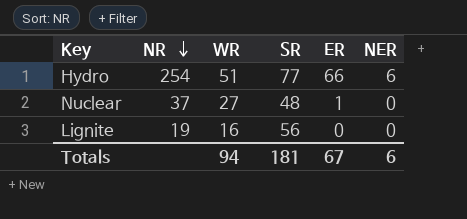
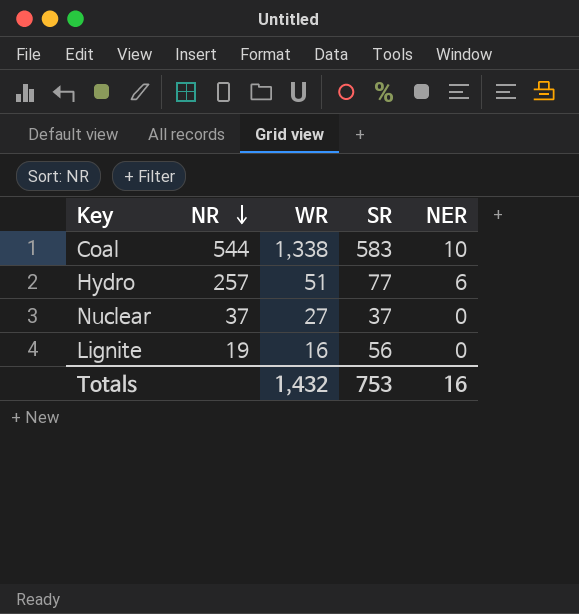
column ER | position: 5 -> none
row Coal: none -> 544 | 1,338 | 583 | 10
Hydro | NR: 254 -> 257
Nuclear | SR: 48 -> 37
Totals | WR: 94 -> 1,432
Totals | SR: 181 -> 753
Totals | NER: 6 -> 16

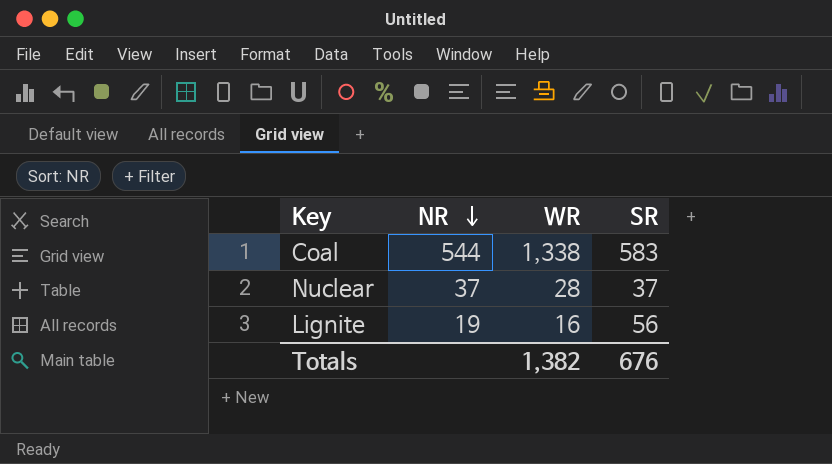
column NER | position: 5 -> none
row Hydro: 257 | 51 | 77 | 6 -> none
Nuclear | WR: 27 -> 28
Totals | WR: 1,432 -> 1,382
Totals | SR: 753 -> 676

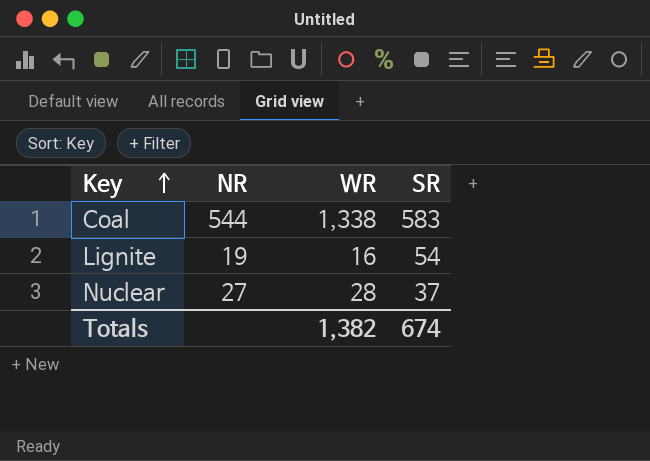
row order: NR descending -> Key ascending
Lignite | SR: 56 -> 54
Nuclear | NR: 37 -> 27
Totals | SR: 676 -> 674

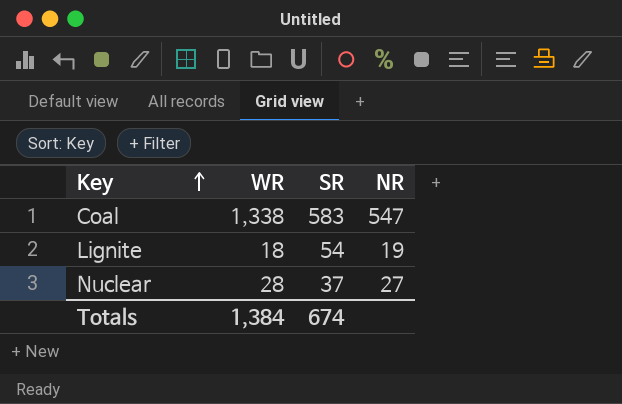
column NR | position: 2 -> 4
Coal | NR: 544 -> 547
Lignite | WR: 16 -> 18
Totals | WR: 1,382 -> 1,384

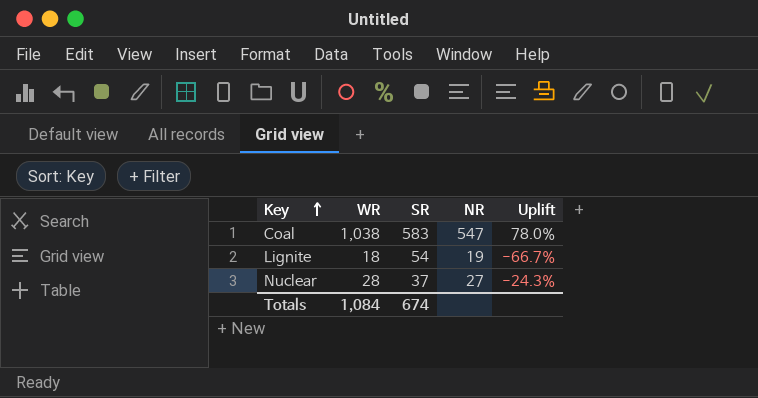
column Uplift | formula: none -> ([WR] - [SR]) / [SR]
Coal | WR: 1,338 -> 1,038
Totals | WR: 1,384 -> 1,084

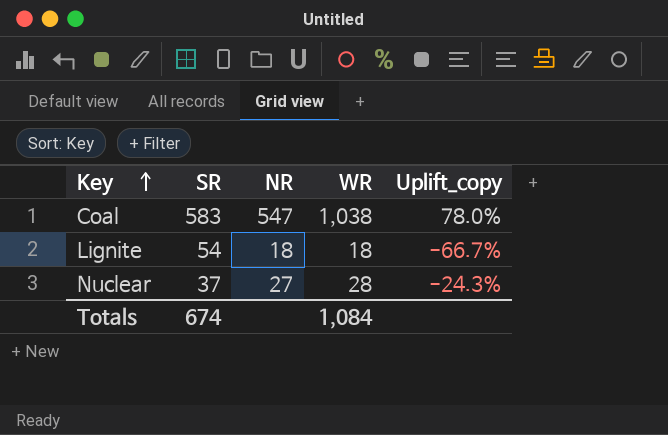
column WR | position: 2 -> 4
column name: Uplift -> Uplift_copy
Lignite | NR: 19 -> 18

